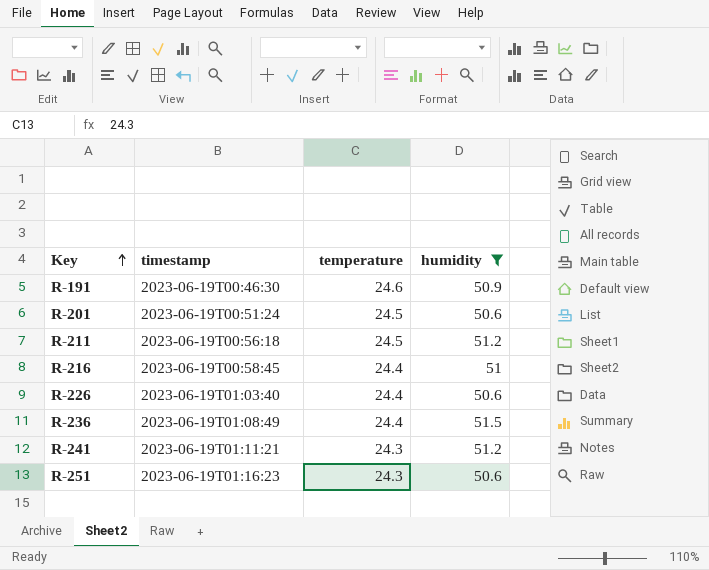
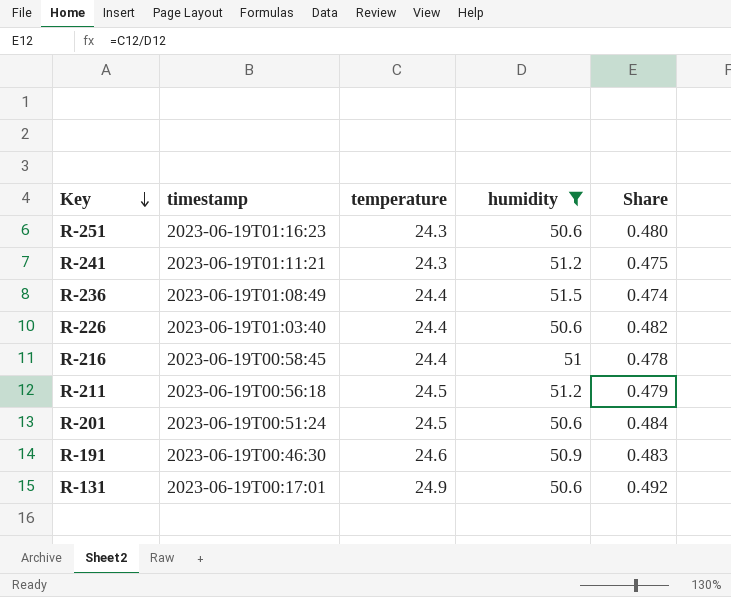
row order: Key ascending -> Key descending
column Share | formula: none -> [temperature] / [humidity]
row R-131: none -> 2023-06-19T00:17:01 | 24.9 | 50.6 | 0.492

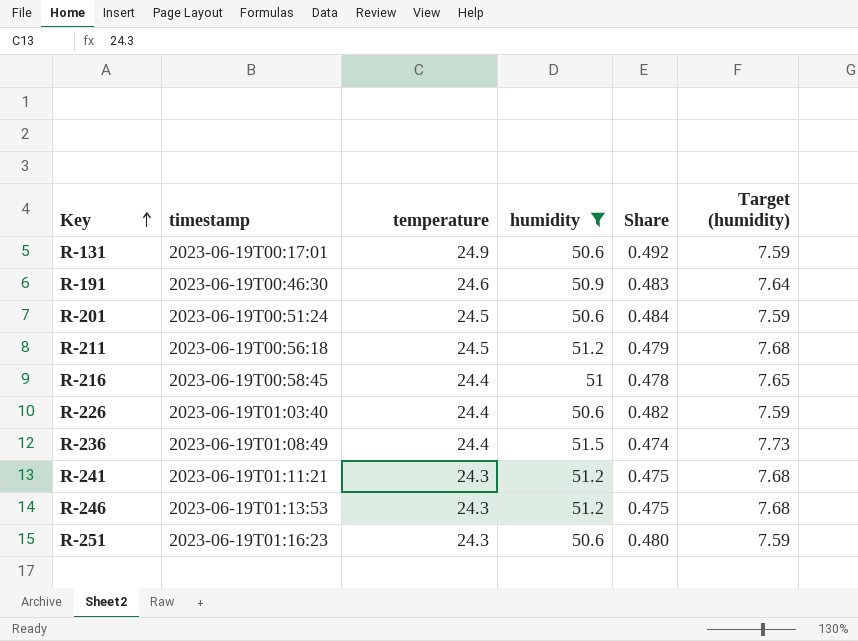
row order: Key descending -> Key ascending
column Target (humidity) | formula: none -> [humidity] * 0.15
row R-246: none -> 2023-06-19T01:13:53 | 24.3 | 51.2 | 0.475 | 7.68

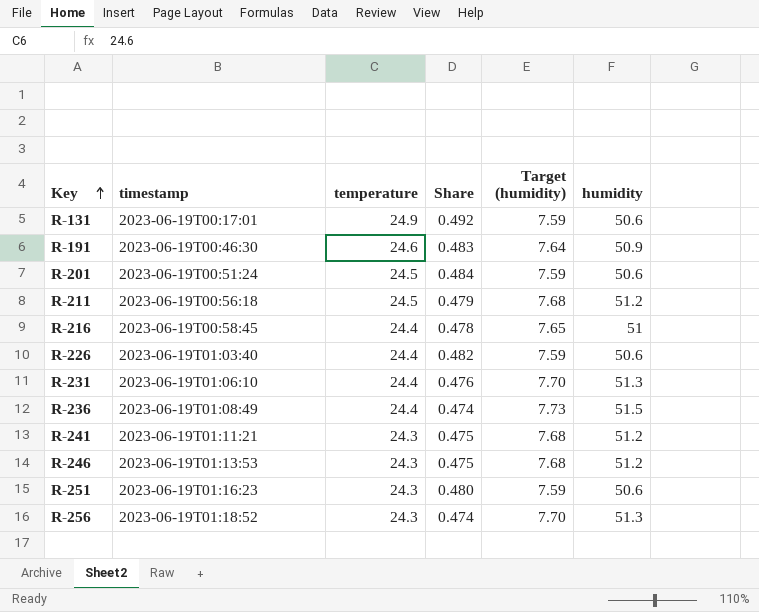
filter: humidity != 51.3 -> none
column humidity | position: 4 -> 6

